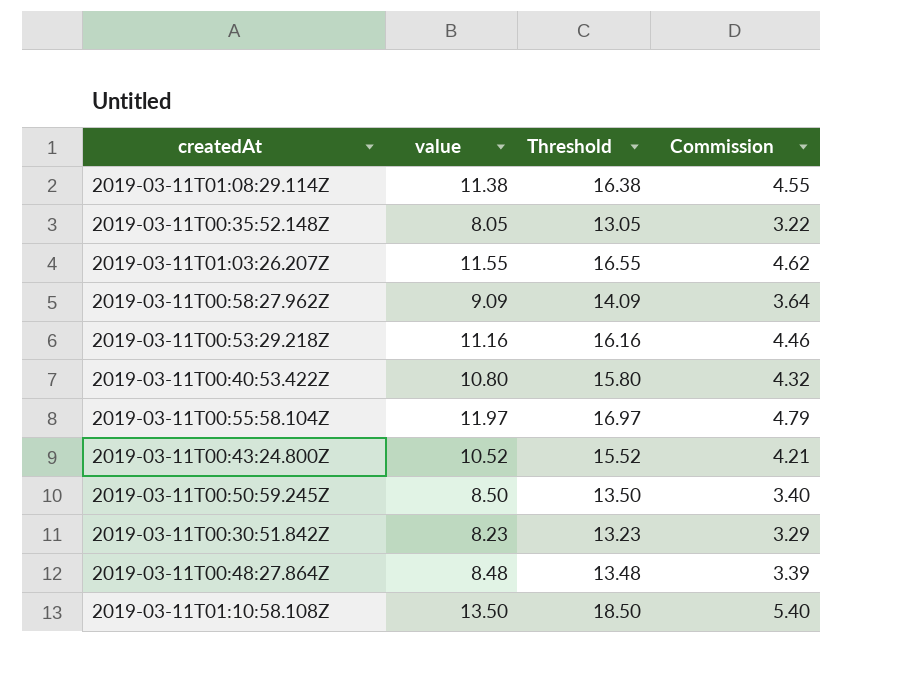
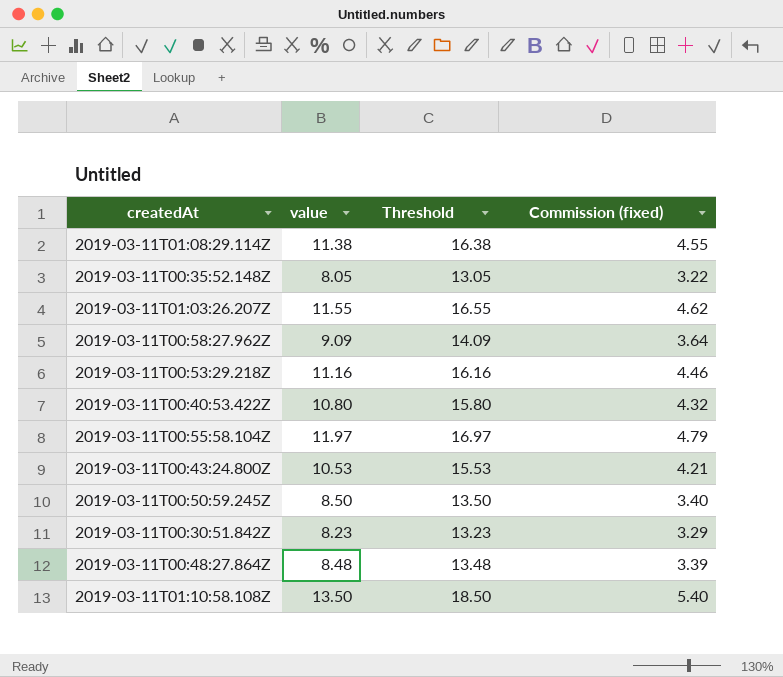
column name: Commission -> Commission (fixed)
2019-03-11T00:43:24.800Z | value: 10.52 -> 10.53
2019-03-11T00:43:24.800Z | Threshold: 15.52 -> 15.53

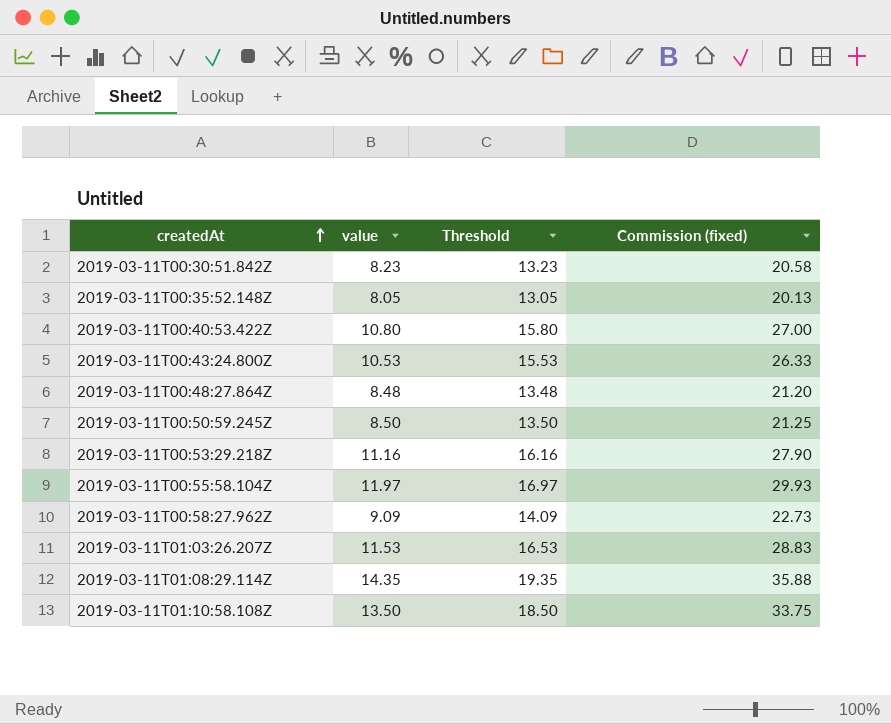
row order: none -> createdAt ascending
column Commission (fixed) | formula: [value] * 0.4 -> [value] * 2.5
2019-03-11T01:03:26.207Z | value: 11.55 -> 11.53
2019-03-11T01:03:26.207Z | Threshold: 16.55 -> 16.53
2019-03-11T01:08:29.114Z | value: 11.38 -> 14.35
2019-03-11T01:08:29.114Z | Threshold: 16.38 -> 19.35

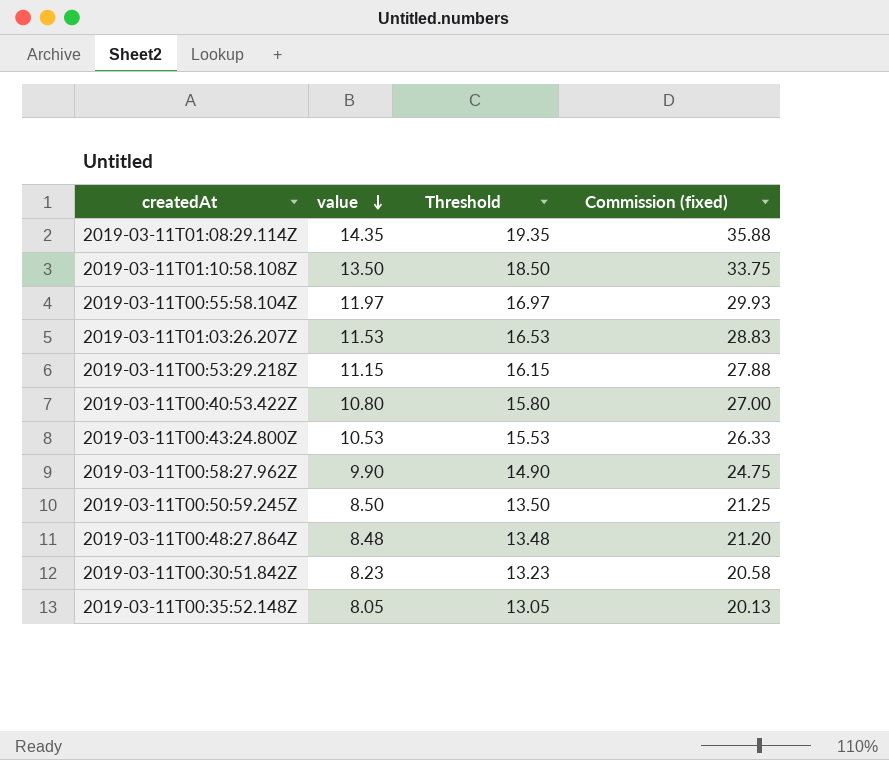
row order: createdAt ascending -> value descending
2019-03-11T00:53:29.218Z | value: 11.16 -> 11.15
2019-03-11T00:53:29.218Z | Threshold: 16.16 -> 16.15
2019-03-11T00:53:29.218Z | Commission (fixed): 27.90 -> 27.88
2019-03-11T00:58:27.962Z | value: 9.09 -> 9.90
2019-03-11T00:58:27.962Z | Threshold: 14.09 -> 14.90
2019-03-11T00:58:27.962Z | Commission (fixed): 22.73 -> 24.75

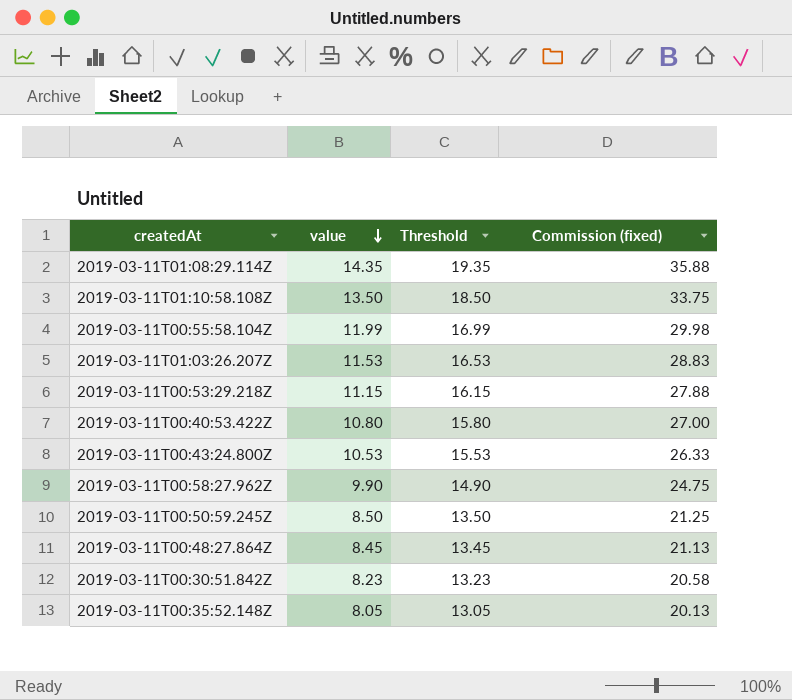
2019-03-11T00:55:58.104Z | value: 11.97 -> 11.99
2019-03-11T00:55:58.104Z | Threshold: 16.97 -> 16.99
2019-03-11T00:55:58.104Z | Commission (fixed): 29.93 -> 29.98
2019-03-11T00:48:27.864Z | value: 8.48 -> 8.45
2019-03-11T00:48:27.864Z | Threshold: 13.48 -> 13.45
2019-03-11T00:48:27.864Z | Commission (fixed): 21.20 -> 21.13

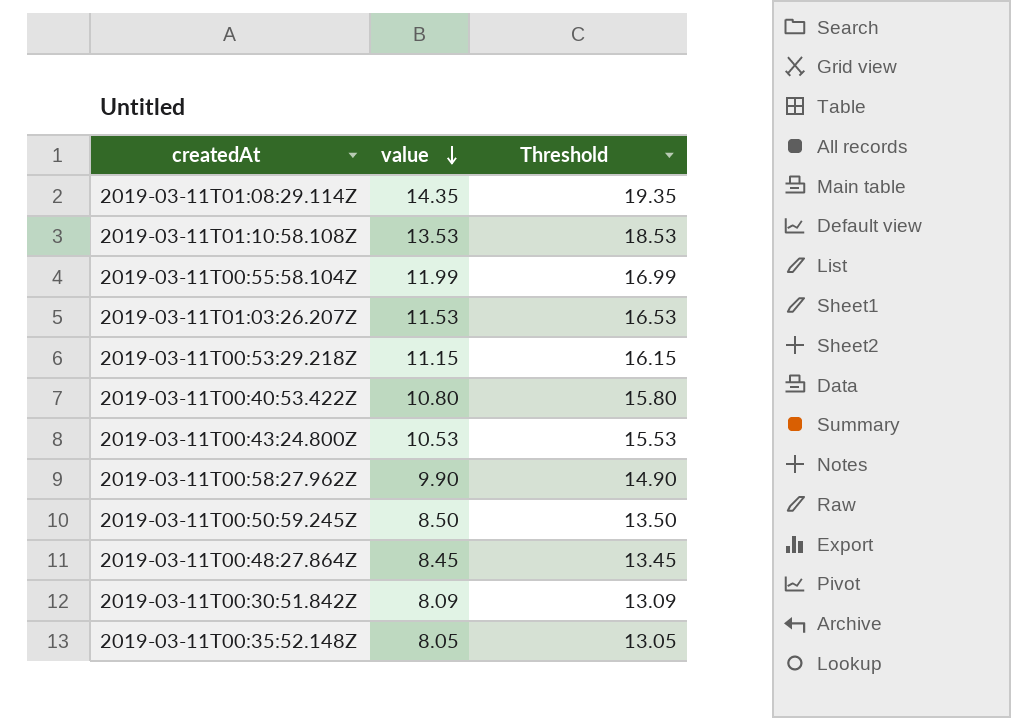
column Commission (fixed) | formula: [value] * 2.5 -> none
2019-03-11T01:10:58.108Z | value: 13.50 -> 13.53
2019-03-11T01:10:58.108Z | Threshold: 18.50 -> 18.53
2019-03-11T00:30:51.842Z | value: 8.23 -> 8.09
2019-03-11T00:30:51.842Z | Threshold: 13.23 -> 13.09

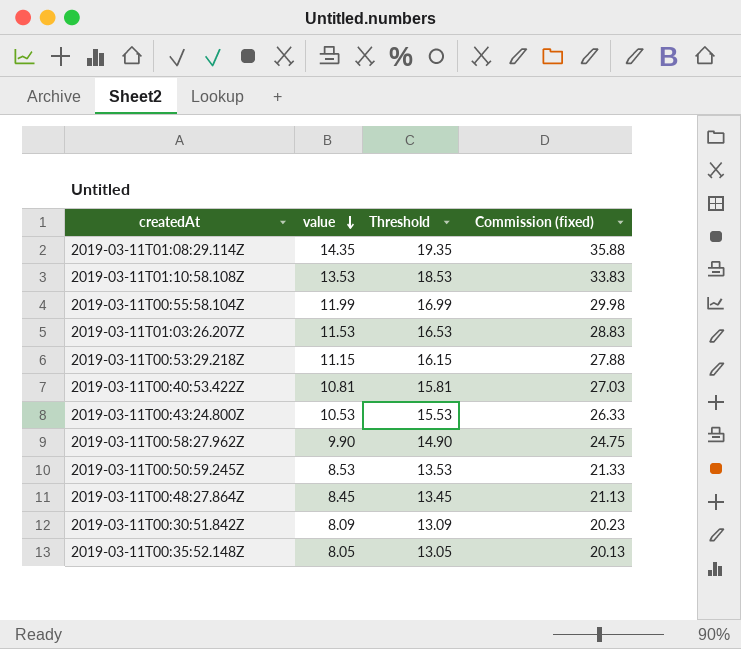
column Commission (fixed) | formula: none -> [value] * 2.5
2019-03-11T00:40:53.422Z | value: 10.80 -> 10.81
2019-03-11T00:40:53.422Z | Threshold: 15.80 -> 15.81
2019-03-11T00:50:59.245Z | value: 8.50 -> 8.53
2019-03-11T00:50:59.245Z | Threshold: 13.50 -> 13.53

